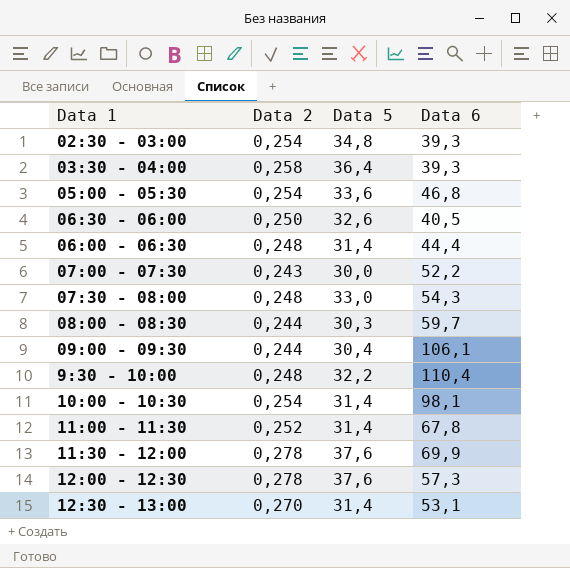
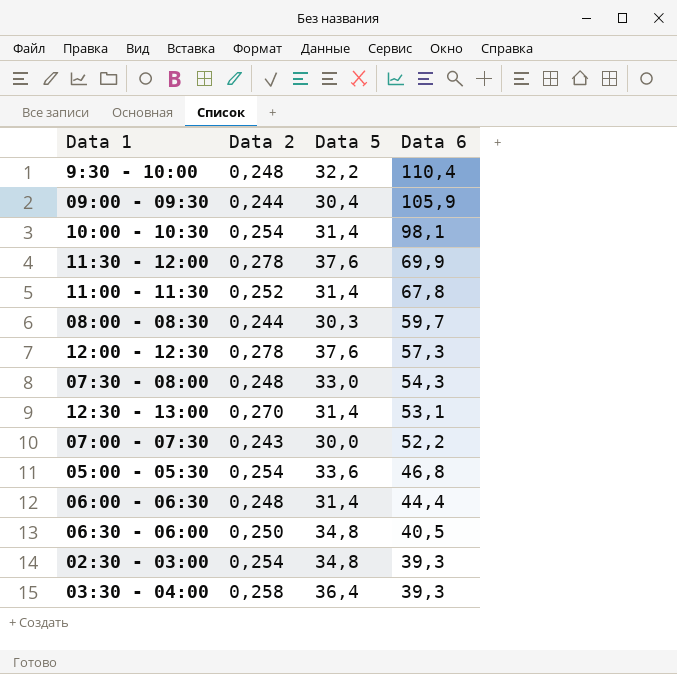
row order: none -> Data 6 descending
09:00 - 09:30 | Data 6: 106,1 -> 105,9
06:30 - 06:00 | Data 5: 32,6 -> 34,8

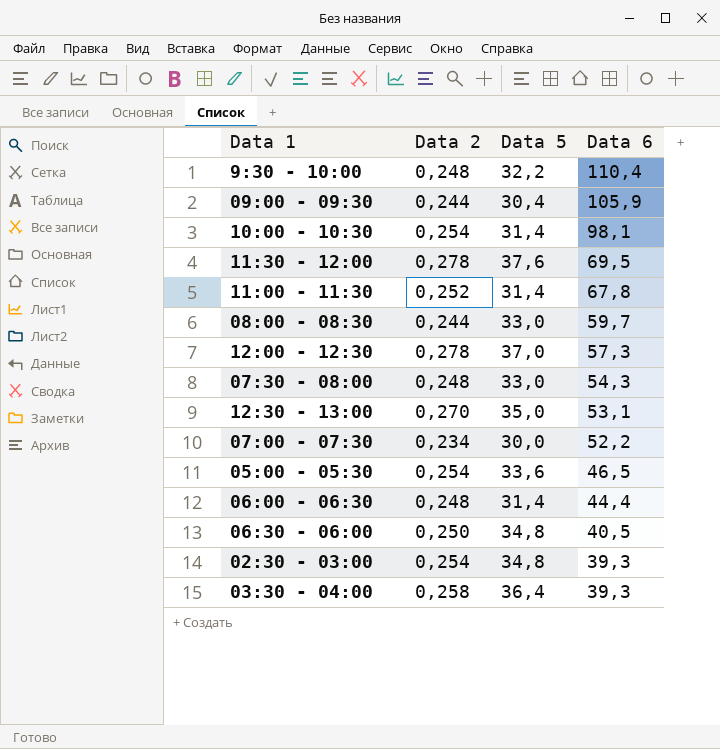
11:30 - 12:00 | Data 6: 69,9 -> 69,5
08:00 - 08:30 | Data 5: 30,3 -> 33,0
12:00 - 12:30 | Data 5: 37,6 -> 37,0
12:30 - 13:00 | Data 5: 31,4 -> 35,0
07:00 - 07:30 | Data 2: 0,243 -> 0,234
05:00 - 05:30 | Data 6: 46,8 -> 46,5

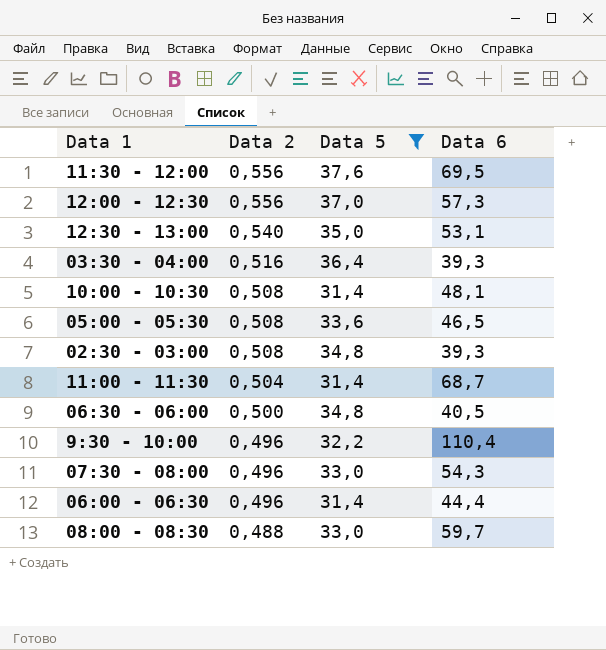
filter: none -> Data 5 >= 31,4
row order: Data 6 descending -> Data 2 descending
11:30 - 12:00 | Data 2: 0,278 -> 0,556
12:00 - 12:30 | Data 2: 0,278 -> 0,556
12:30 - 13:00 | Data 2: 0,270 -> 0,540
03:30 - 04:00 | Data 2: 0,258 -> 0,516
10:00 - 10:30 | Data 2: 0,254 -> 0,508
10:00 - 10:30 | Data 6: 98,1 -> 48,1
05:00 - 05:30 | Data 2: 0,254 -> 0,508
02:30 - 03:00 | Data 2: 0,254 -> 0,508
11:00 - 11:30 | Data 2: 0,252 -> 0,504
11:00 - 11:30 | Data 6: 67,8 -> 68,7
06:30 - 06:00 | Data 2: 0,250 -> 0,500
9:30 - 10:00 | Data 2: 0,248 -> 0,496
07:30 - 08:00 | Data 2: 0,248 -> 0,496
06:00 - 06:30 | Data 2: 0,248 -> 0,496
08:00 - 08:30 | Data 2: 0,244 -> 0,488

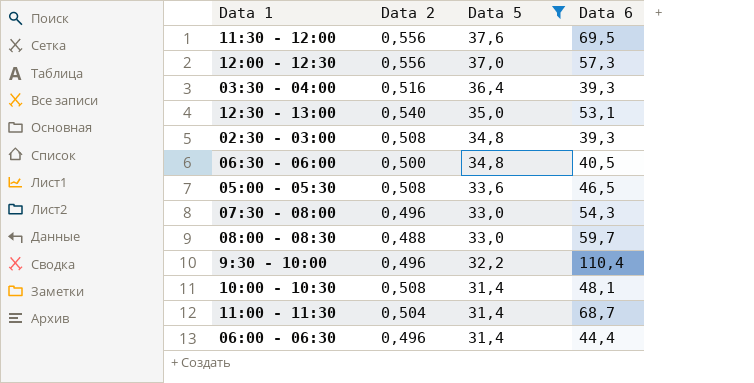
row order: Data 2 descending -> Data 5 descending

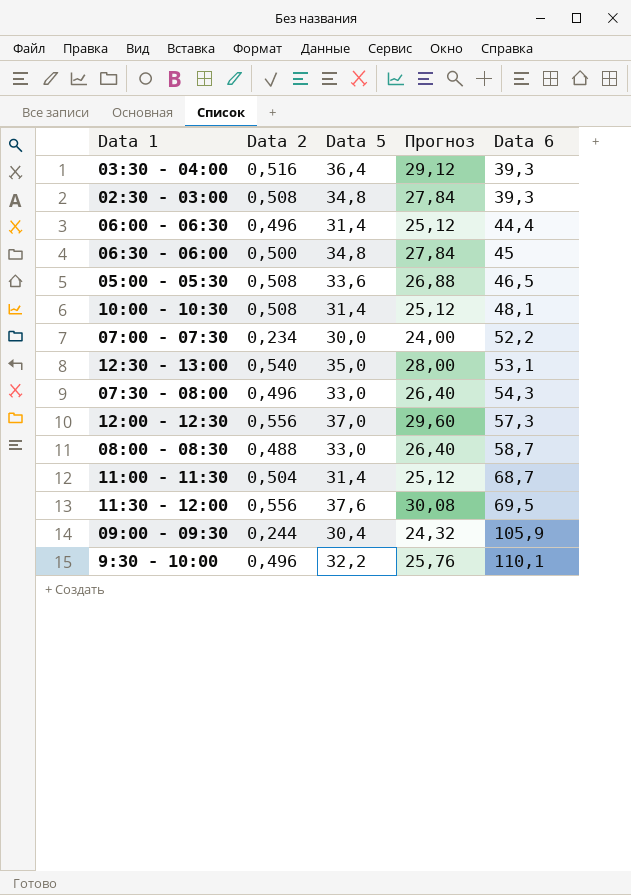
filter: Data 5 >= 31,4 -> none
row order: Data 5 descending -> Data 6 ascending
column Прогноз | formula: none -> [Data 5] * 0,8
06:30 - 06:00 | Data 6: 40,5 -> 45
08:00 - 08:30 | Data 6: 59,7 -> 58,7
9:30 - 10:00 | Data 6: 110,4 -> 110,1

